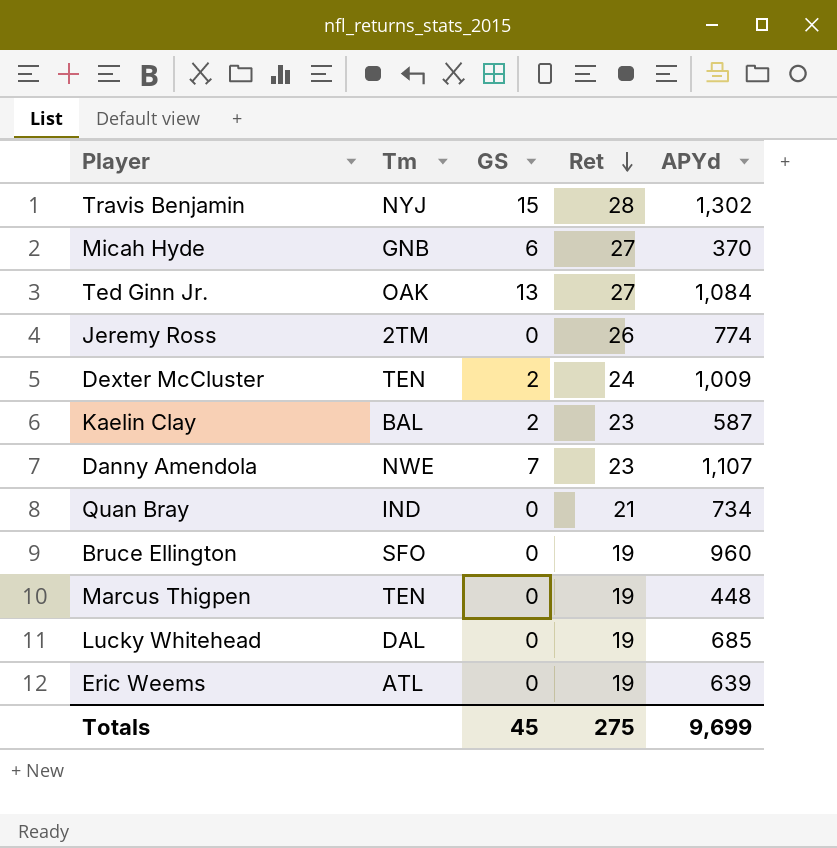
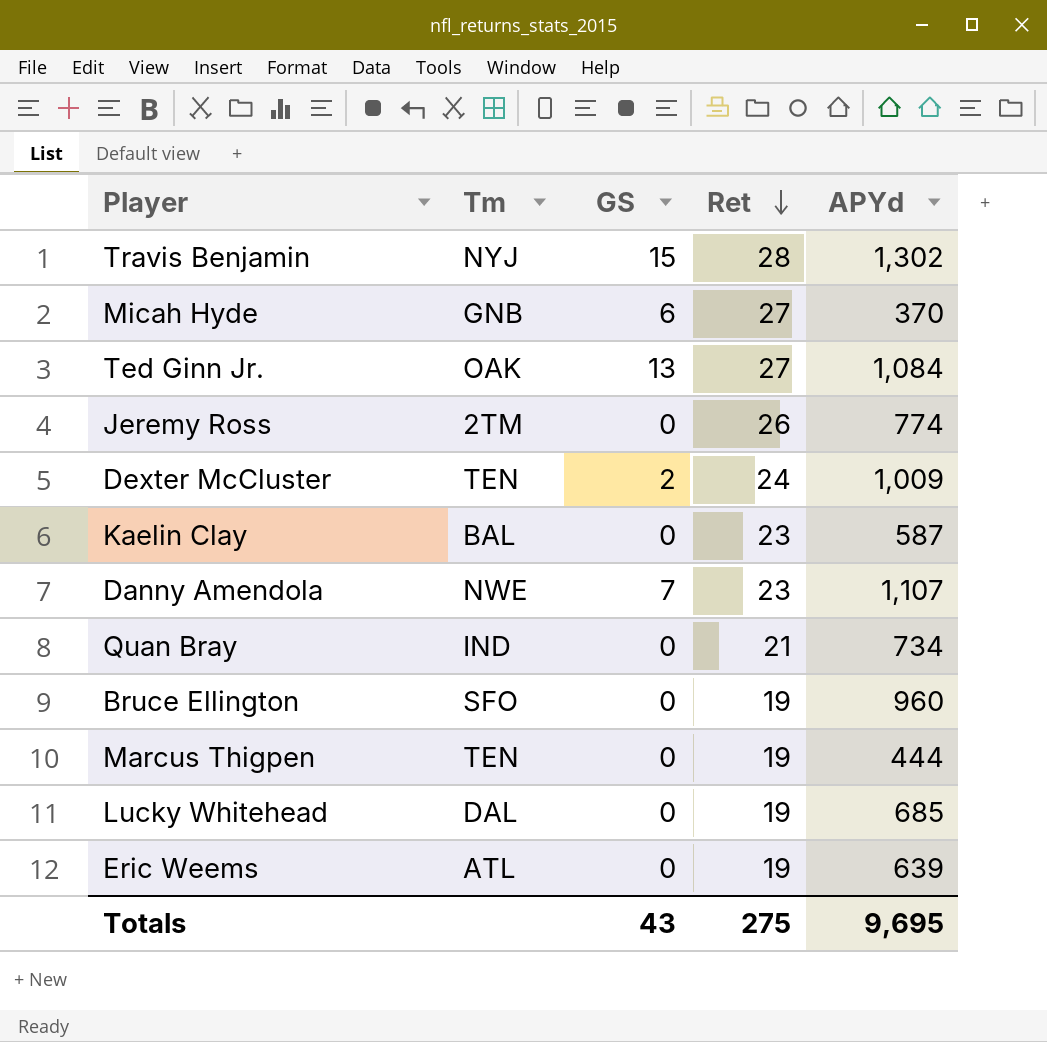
Kaelin Clay | GS: 2 -> 0
Marcus Thigpen | APYd: 448 -> 444
Totals | GS: 45 -> 43
Totals | APYd: 9,699 -> 9,695

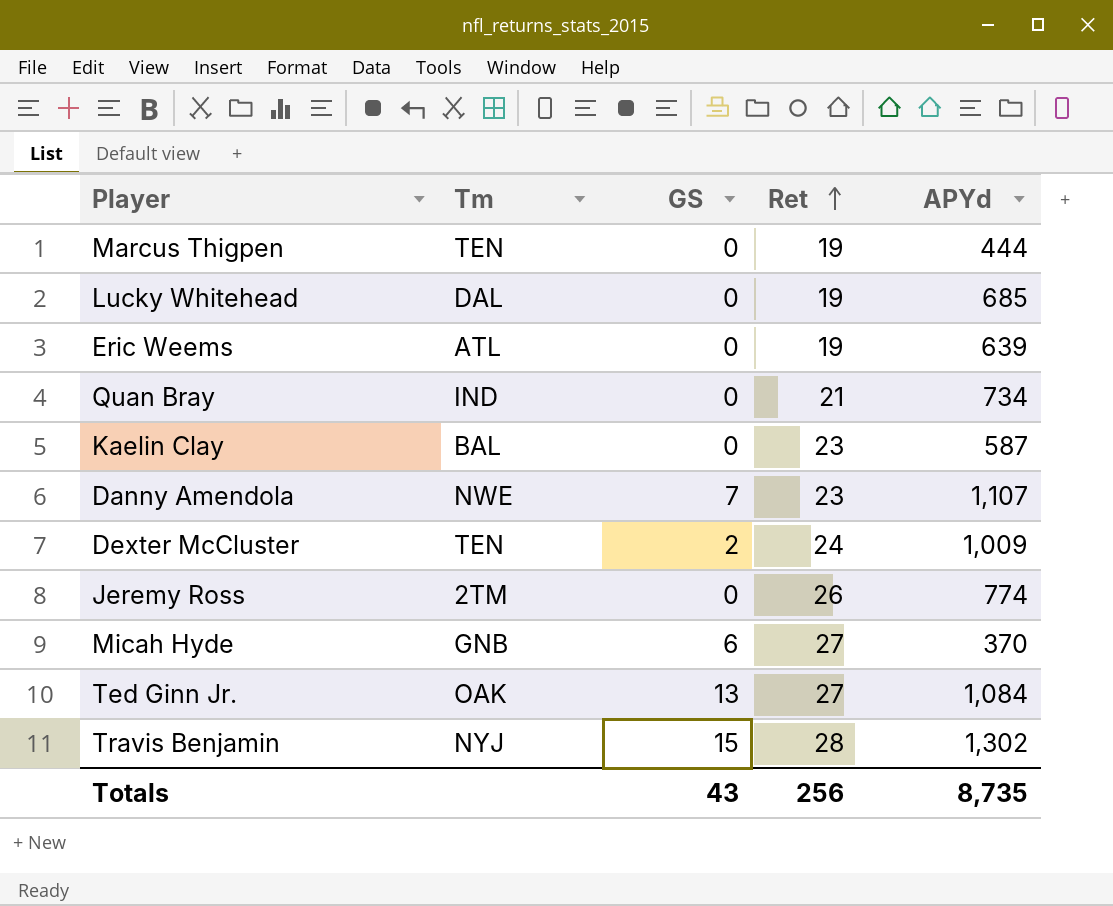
row order: Ret descending -> Ret ascending
row Bruce Ellington: SFO | 0 | 19 | 960 -> none
Totals | Ret: 275 -> 256
Totals | APYd: 9,695 -> 8,735

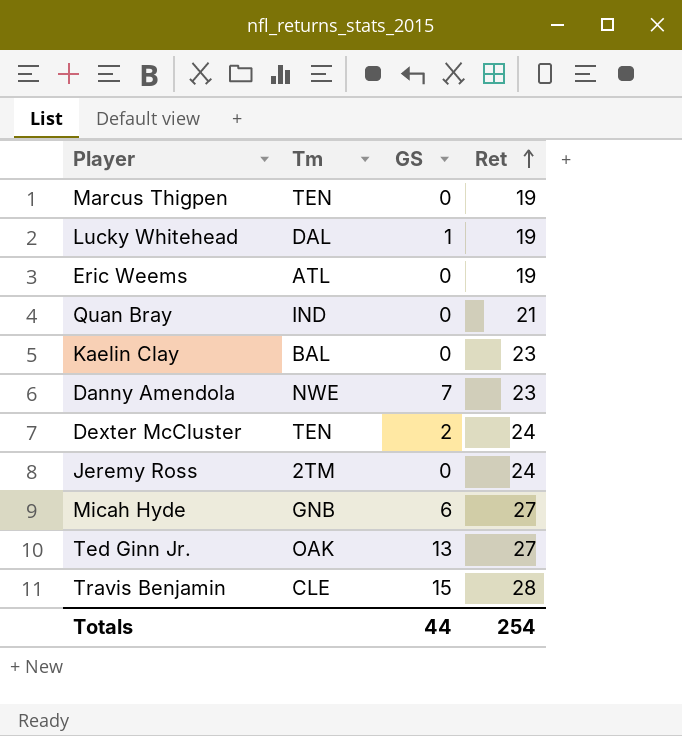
column APYd | position: 5 -> none
Lucky Whitehead | GS: 0 -> 1
Jeremy Ross | Ret: 26 -> 24
Travis Benjamin | Tm: NYJ -> CLE
Totals | GS: 43 -> 44
Totals | Ret: 256 -> 254

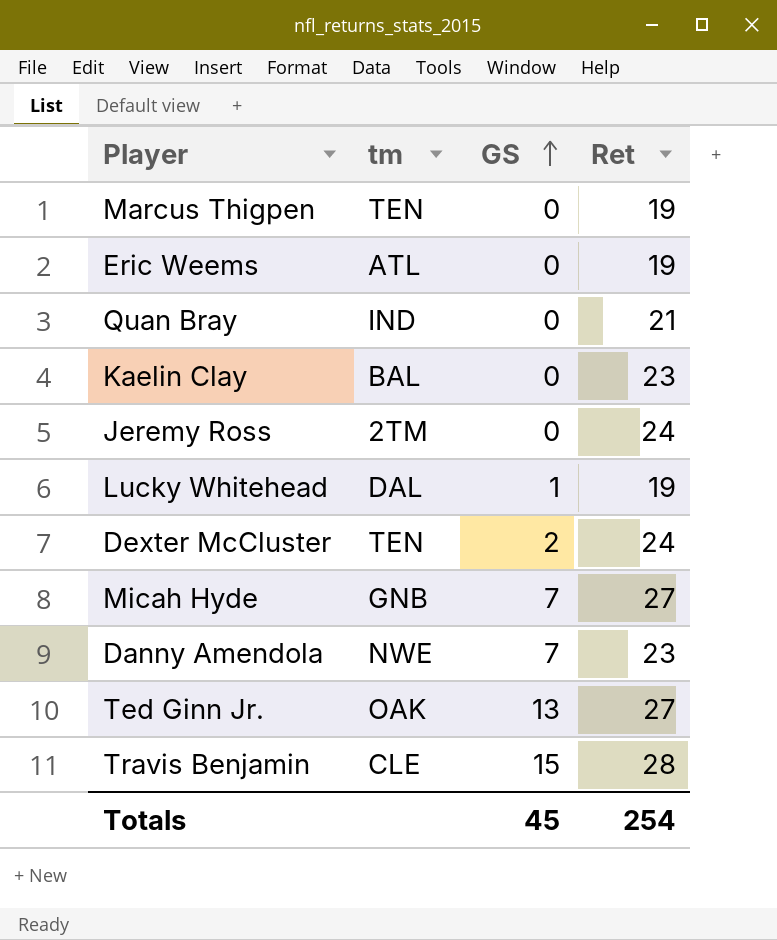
row order: Ret ascending -> GS ascending
column name: Tm -> tm
Micah Hyde | GS: 6 -> 7
Totals | GS: 44 -> 45

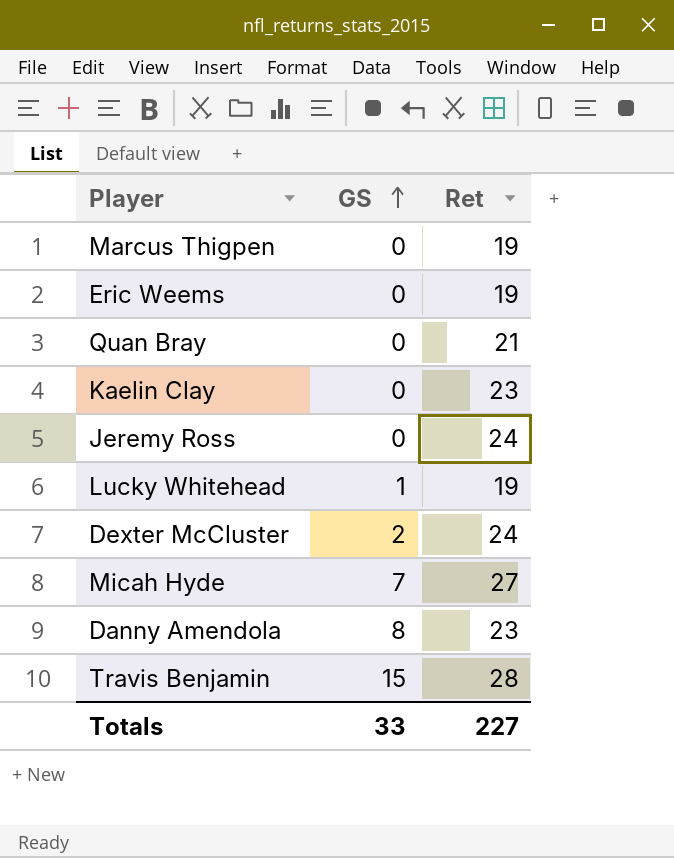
column tm | position: 2 -> none
row Ted Ginn Jr.: OAK | 13 | 27 -> none
Danny Amendola | GS: 7 -> 8
Totals | GS: 45 -> 33
Totals | Ret: 254 -> 227

